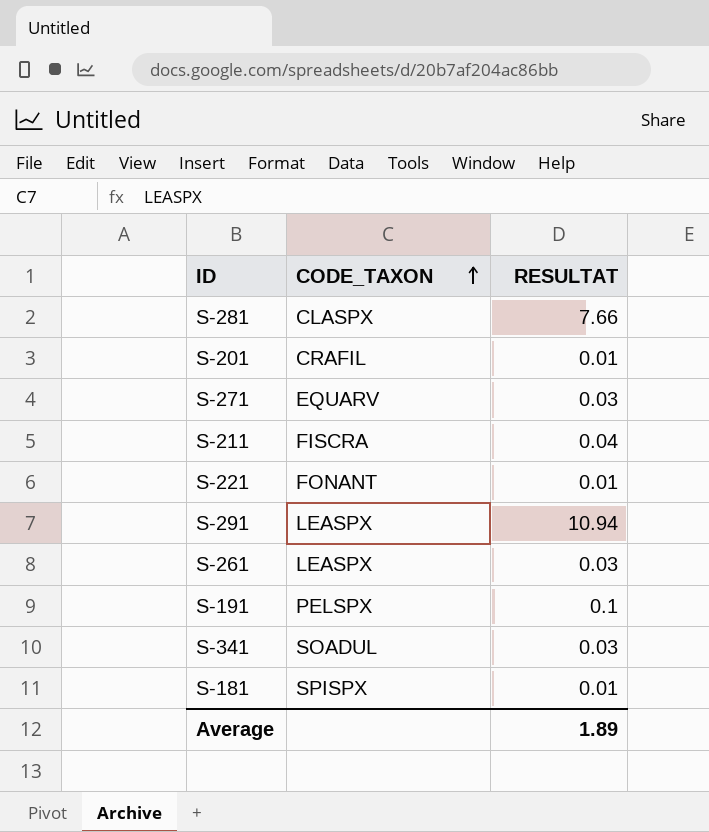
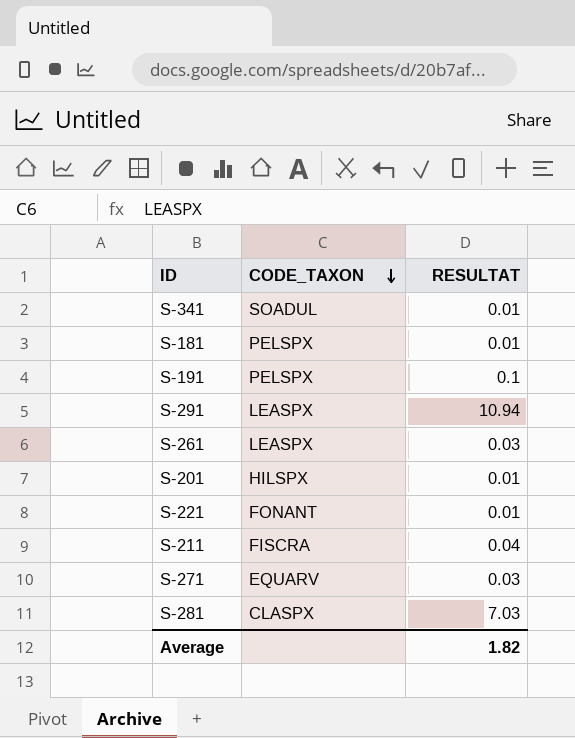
row order: CODE_TAXON ascending -> CODE_TAXON descending
S-341 | RESULTAT: 0.03 -> 0.01
S-181 | CODE_TAXON: SPISPX -> PELSPX
S-201 | CODE_TAXON: CRAFIL -> HILSPX
S-281 | RESULTAT: 7.66 -> 7.03
Average | RESULTAT: 1.89 -> 1.82

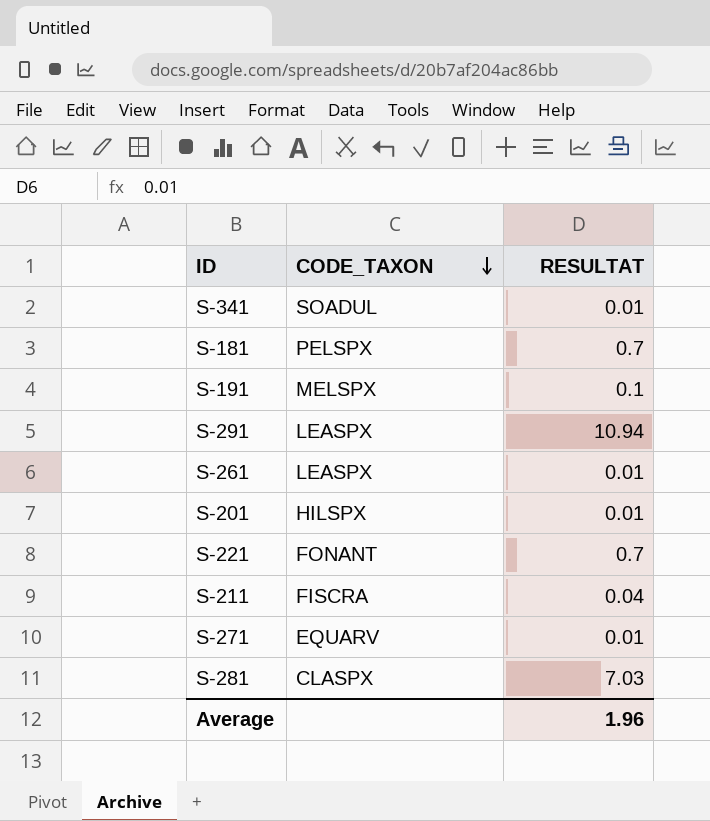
S-181 | RESULTAT: 0.01 -> 0.7
S-191 | CODE_TAXON: PELSPX -> MELSPX
S-261 | RESULTAT: 0.03 -> 0.01
S-221 | RESULTAT: 0.01 -> 0.7
S-271 | RESULTAT: 0.03 -> 0.01
Average | RESULTAT: 1.82 -> 1.96

